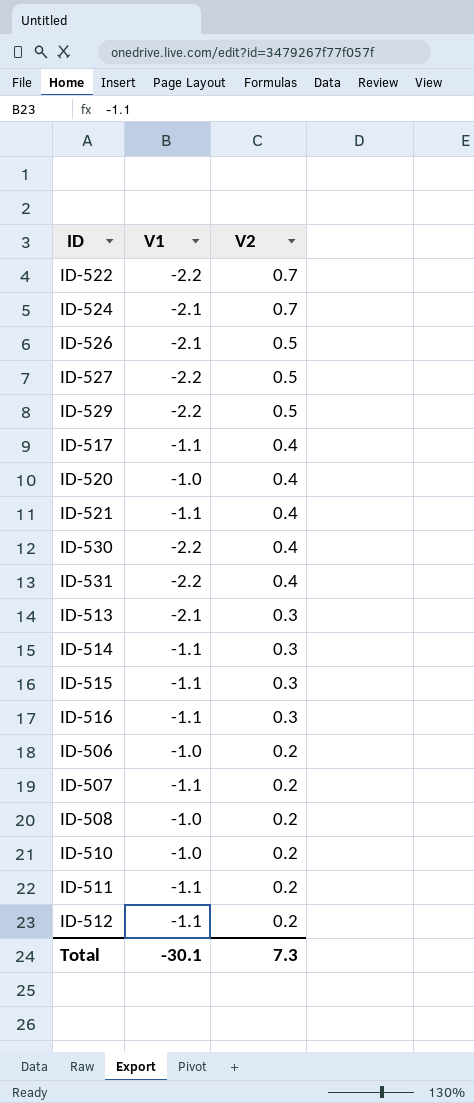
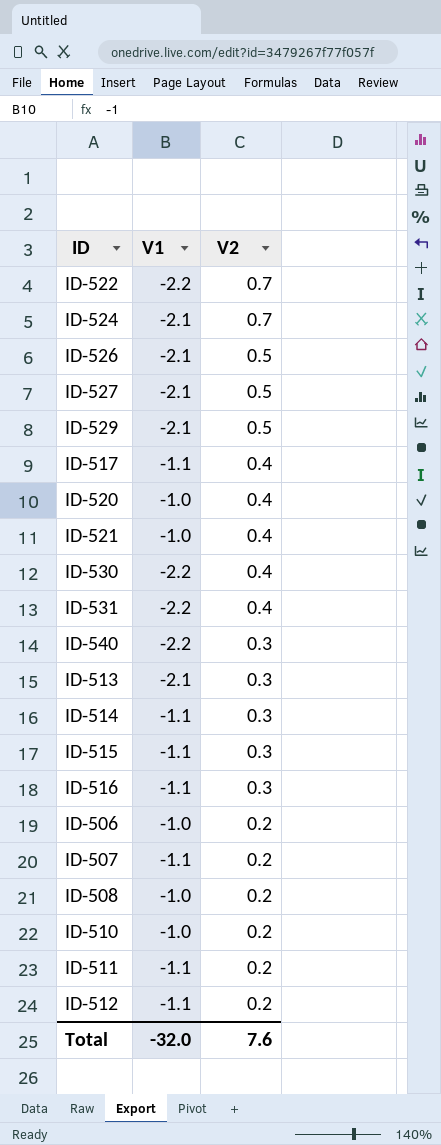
ID-527 | V1: -2.2 -> -2.1
ID-529 | V1: -2.2 -> -2.1
ID-521 | V1: -1.1 -> -1.0
row ID-540: none -> -2.2 | 0.3
Total | V1: -30.1 -> -32.0
Total | V2: 7.3 -> 7.6

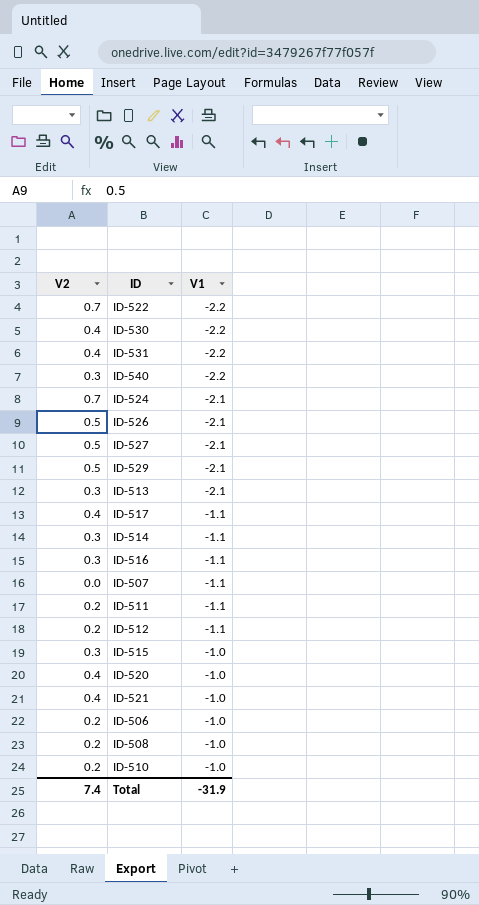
row order: V2 descending -> V1 ascending
column V2 | position: 3 -> 1
ID-507 | V2: 0.2 -> 0.0
ID-515 | V1: -1.1 -> -1.0
Total | V2: 7.6 -> 7.4
Total | V1: -32.0 -> -31.9

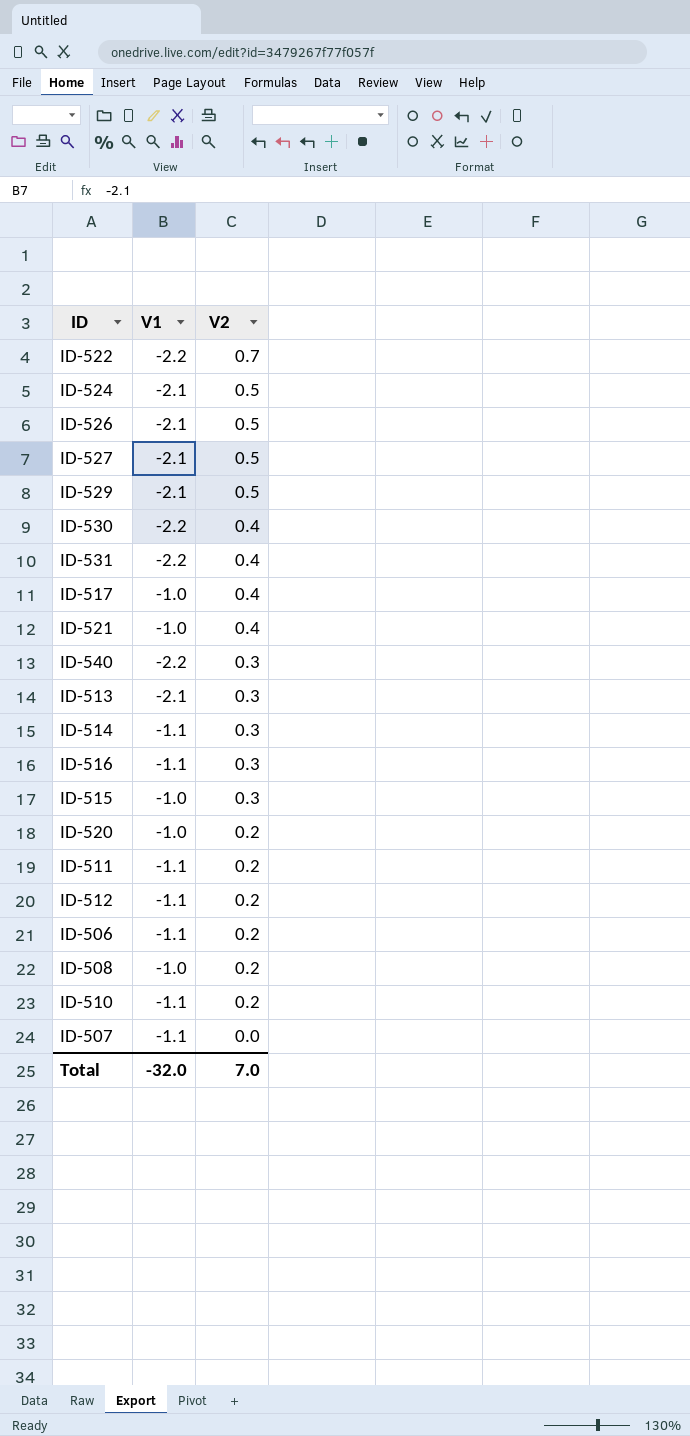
row order: V1 ascending -> V2 descending
column V2 | position: 1 -> 3
ID-524 | V2: 0.7 -> 0.5
ID-517 | V1: -1.1 -> -1.0
ID-520 | V2: 0.4 -> 0.2
ID-506 | V1: -1.0 -> -1.1
ID-510 | V1: -1.0 -> -1.1
Total | V1: -31.9 -> -32.0
Total | V2: 7.4 -> 7.0

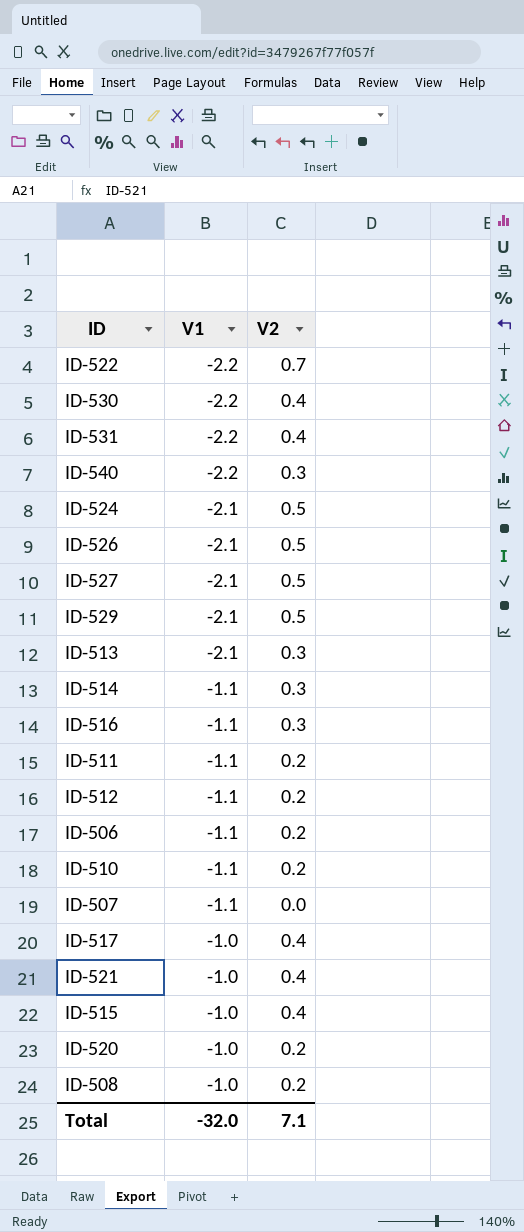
row order: V2 descending -> V1 ascending
ID-515 | V2: 0.3 -> 0.4
Total | V2: 7.0 -> 7.1

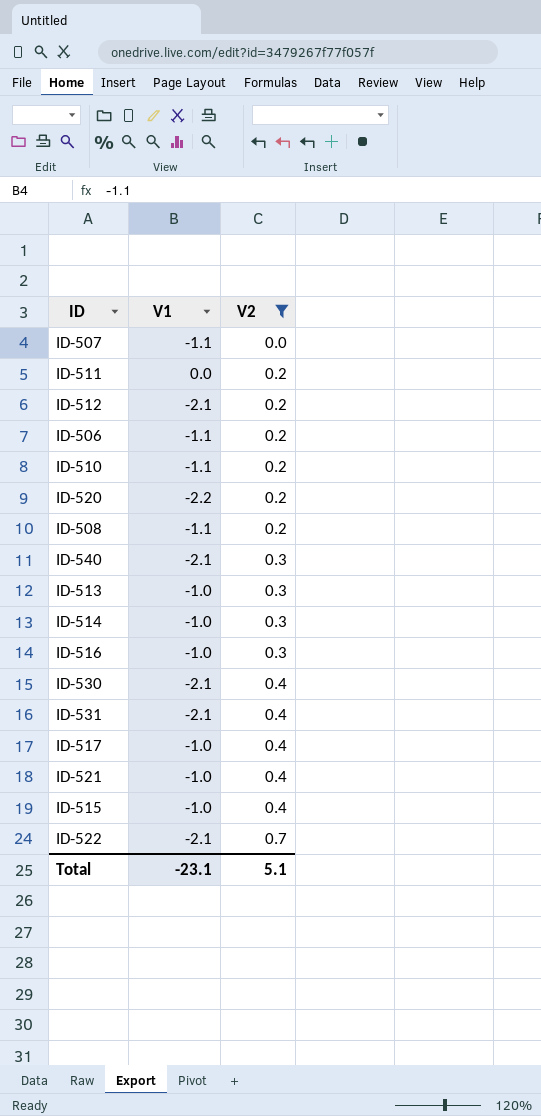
filter: none -> V2 != 0.5
row order: V1 ascending -> V2 ascending
ID-511 | V1: -1.1 -> 0.0
ID-512 | V1: -1.1 -> -2.1
ID-520 | V1: -1.0 -> -2.2
ID-508 | V1: -1.0 -> -1.1
ID-540 | V1: -2.2 -> -2.1
ID-513 | V1: -2.1 -> -1.0
ID-514 | V1: -1.1 -> -1.0
ID-516 | V1: -1.1 -> -1.0
ID-530 | V1: -2.2 -> -2.1
ID-531 | V1: -2.2 -> -2.1
ID-522 | V1: -2.2 -> -2.1
Total | V1: -32.0 -> -23.1
Total | V2: 7.1 -> 5.1

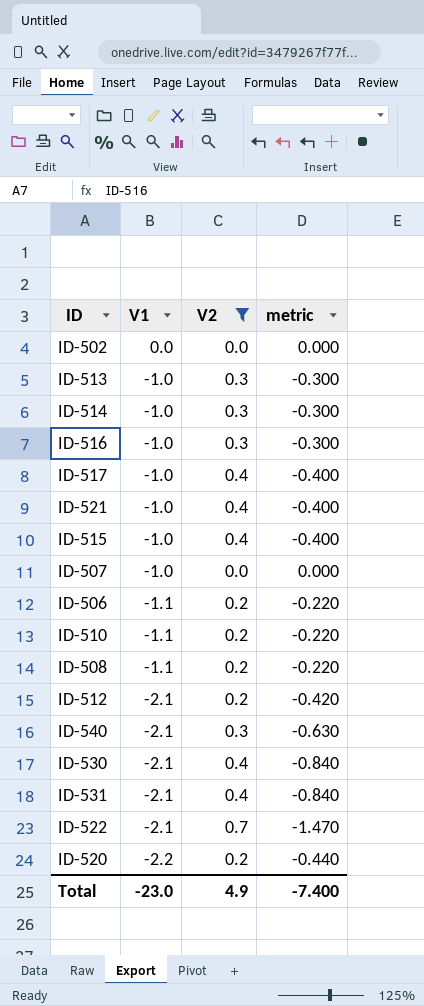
row order: V2 ascending -> V1 descending
column metric | formula: none -> [V1] * [V2]
row ID-511: 0.0 | 0.2 -> none
row ID-502: none -> 0.0 | 0.0 | 0.000
ID-507 | V1: -1.1 -> -1.0
Total | V1: -23.1 -> -23.0
Total | V2: 5.1 -> 4.9

